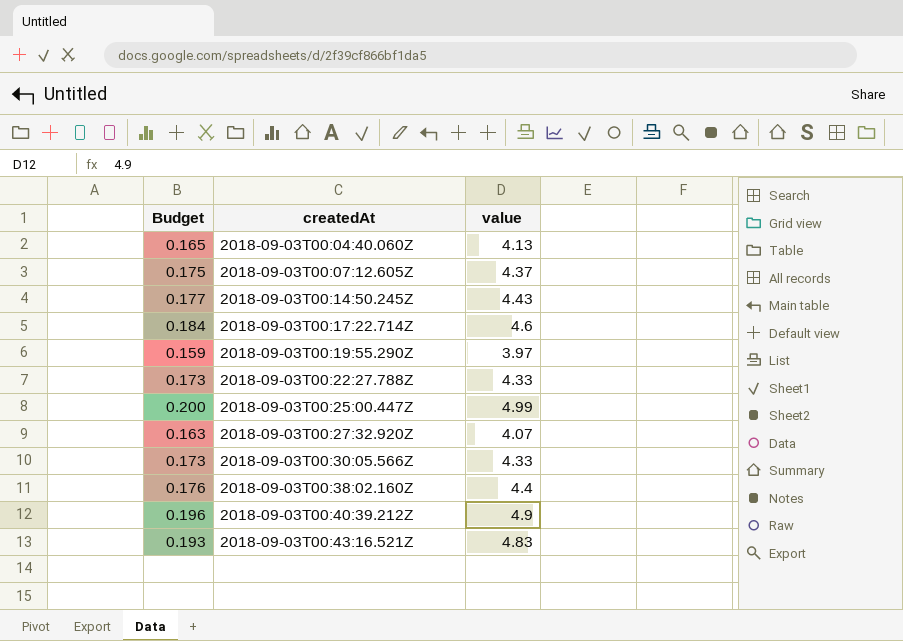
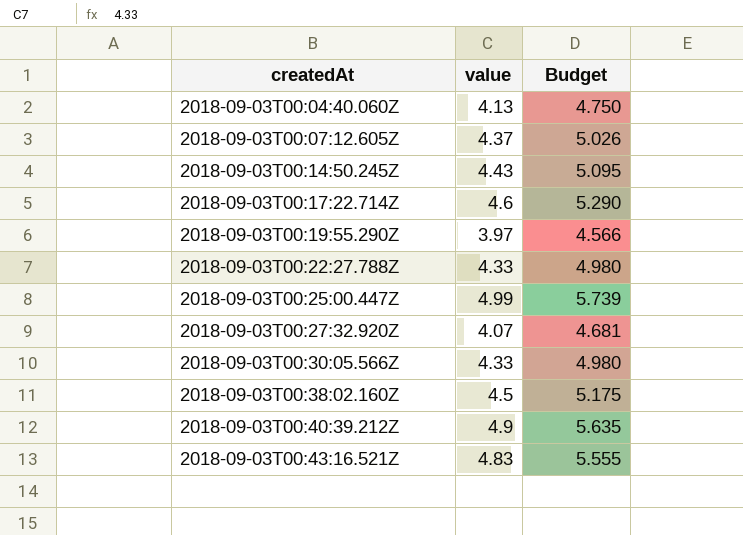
column Budget | formula: [value] * 0.04 -> [value] * 1.15
column Budget | position: 1 -> 3
2018-09-03T00:38:02.160Z | value: 4.4 -> 4.5

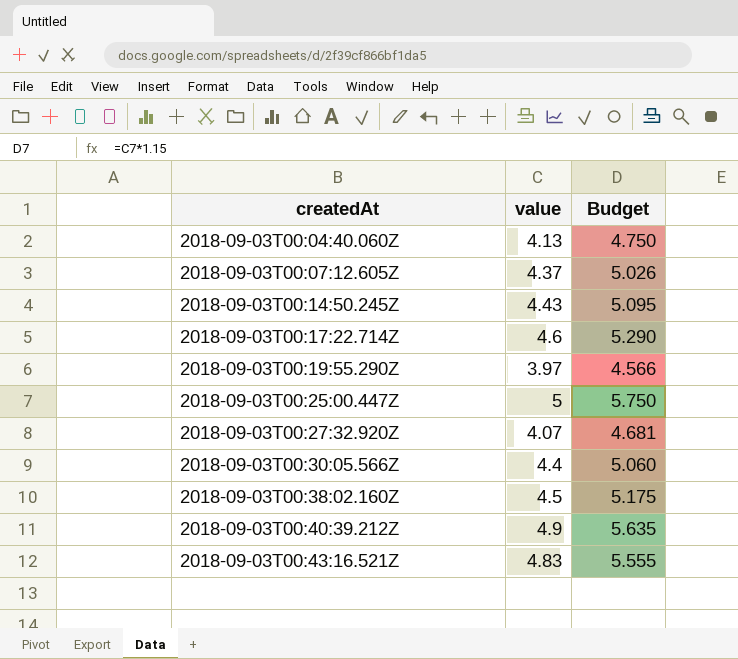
row 2018-09-03T00:22:27.788Z: 4.33 | 4.980 -> none
2018-09-03T00:25:00.447Z | value: 4.99 -> 5
2018-09-03T00:25:00.447Z | Budget: 5.739 -> 5.750
2018-09-03T00:30:05.566Z | value: 4.33 -> 4.4
2018-09-03T00:30:05.566Z | Budget: 4.980 -> 5.060

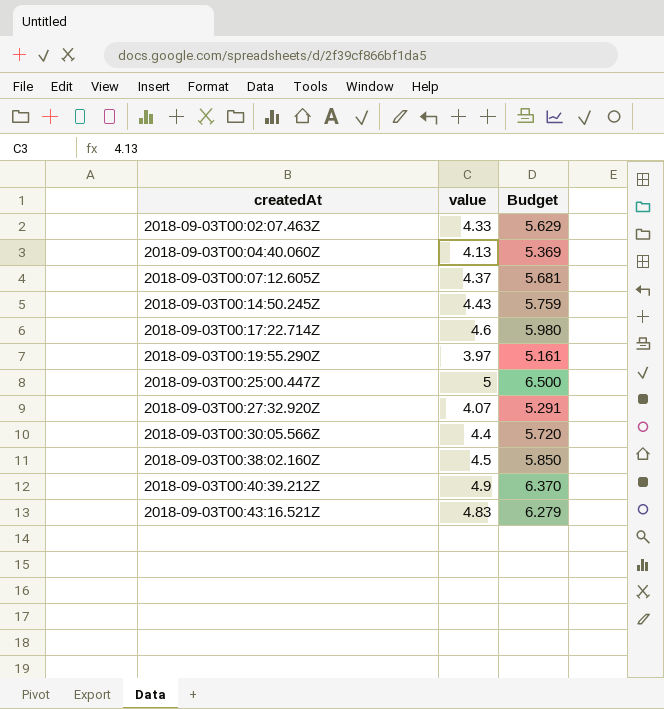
column Budget | formula: [value] * 1.15 -> [value] * 1.3
row 2018-09-03T00:02:07.463Z: none -> 4.33 | 5.629

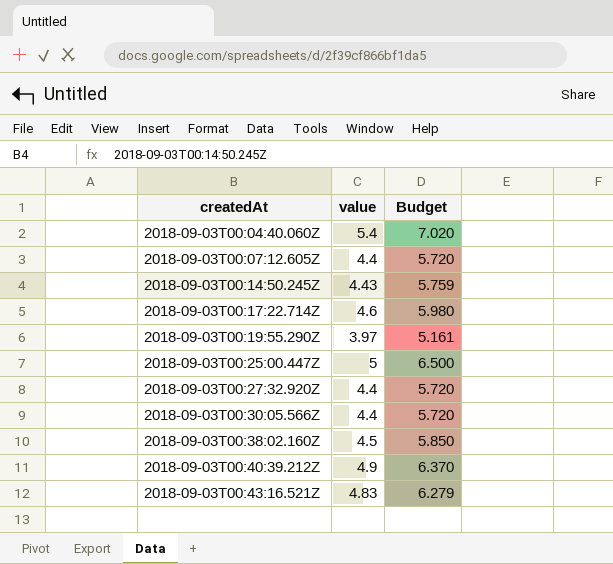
row 2018-09-03T00:02:07.463Z: 4.33 | 5.629 -> none
2018-09-03T00:04:40.060Z | value: 4.13 -> 5.4
2018-09-03T00:04:40.060Z | Budget: 5.369 -> 7.020
2018-09-03T00:07:12.605Z | value: 4.37 -> 4.4
2018-09-03T00:07:12.605Z | Budget: 5.681 -> 5.720
2018-09-03T00:27:32.920Z | value: 4.07 -> 4.4
2018-09-03T00:27:32.920Z | Budget: 5.291 -> 5.720

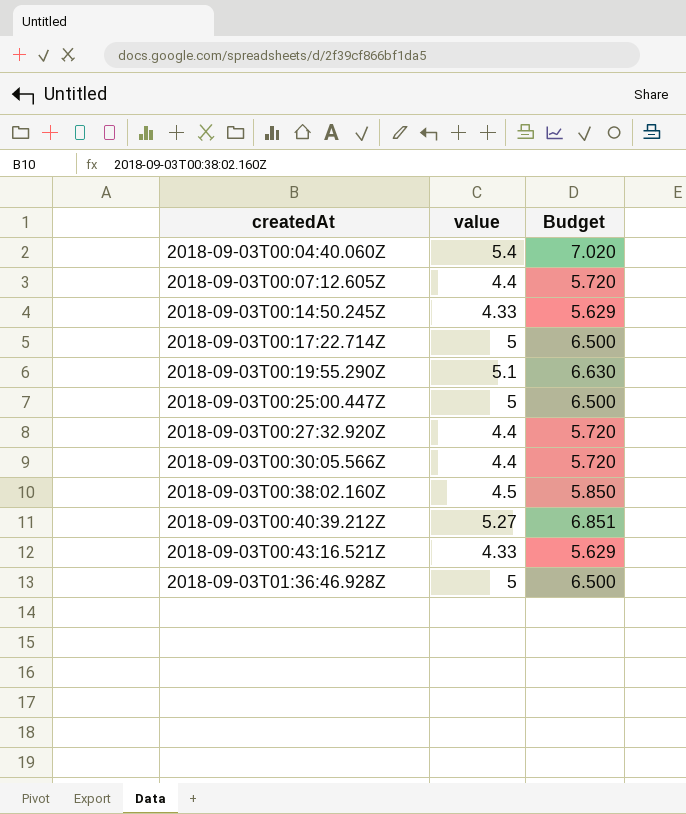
2018-09-03T00:14:50.245Z | value: 4.43 -> 4.33
2018-09-03T00:14:50.245Z | Budget: 5.759 -> 5.629
2018-09-03T00:17:22.714Z | value: 4.6 -> 5
2018-09-03T00:17:22.714Z | Budget: 5.980 -> 6.500
2018-09-03T00:19:55.290Z | value: 3.97 -> 5.1
2018-09-03T00:19:55.290Z | Budget: 5.161 -> 6.630
2018-09-03T00:40:39.212Z | value: 4.9 -> 5.27
2018-09-03T00:40:39.212Z | Budget: 6.370 -> 6.851
2018-09-03T00:43:16.521Z | value: 4.83 -> 4.33
2018-09-03T00:43:16.521Z | Budget: 6.279 -> 5.629
row 2018-09-03T01:36:46.928Z: none -> 5 | 6.500

